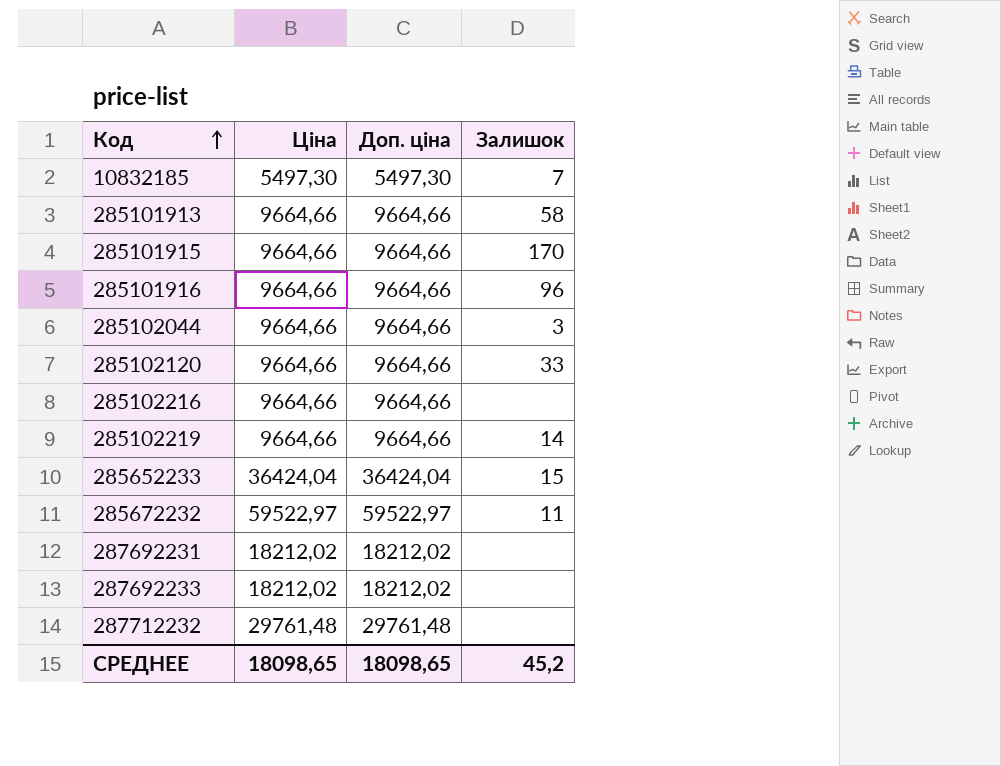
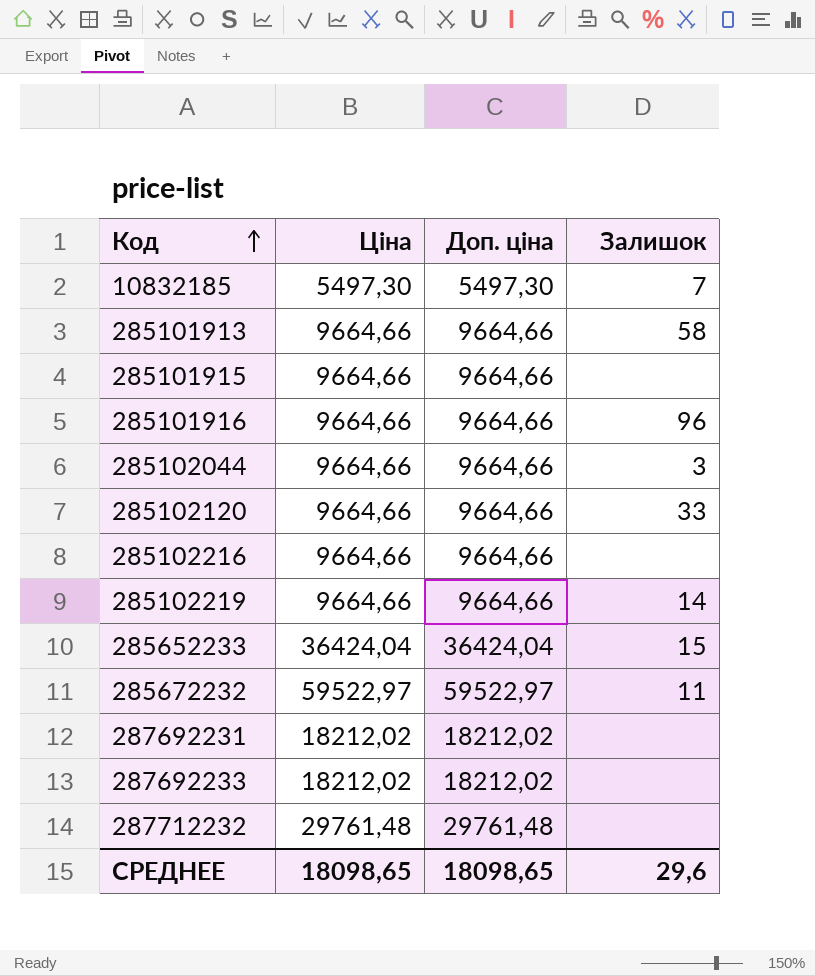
285101915 | Залишок: 170 -> none
СРЕДНЕЕ | Залишок: 45,2 -> 29,6

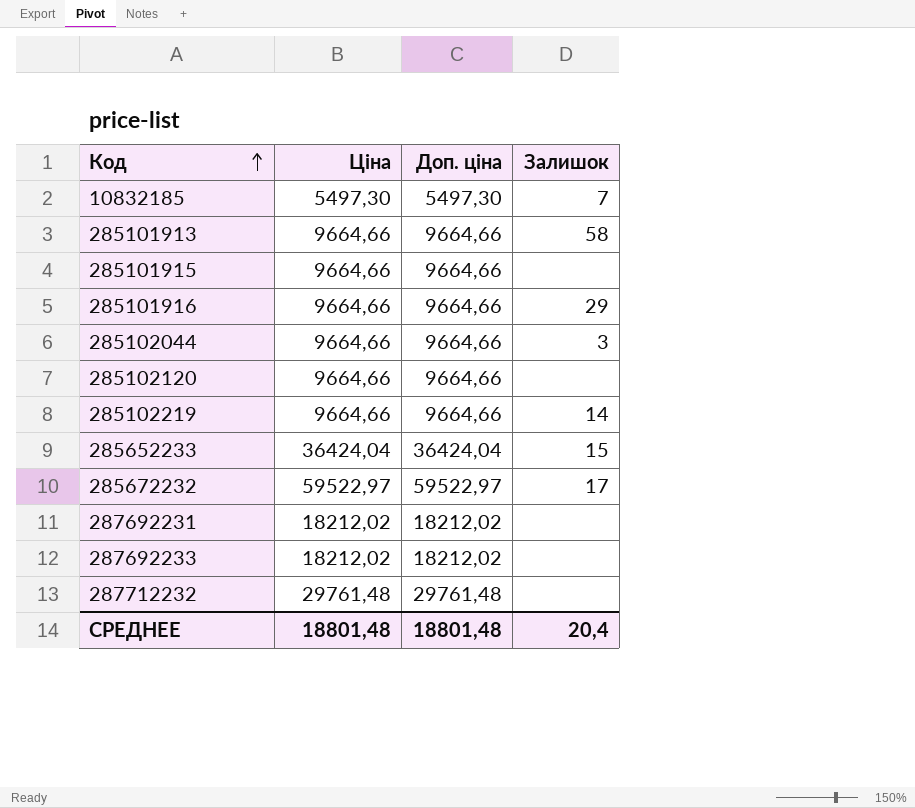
row 285102216: 9664,66 | 9664,66 | none -> none
285101916 | Залишок: 96 -> 29
285102120 | Залишок: 33 -> none
285672232 | Залишок: 11 -> 17
СРЕДНЕЕ | Ціна: 18098,65 -> 18801,48
СРЕДНЕЕ | Доп. ціна: 18098,65 -> 18801,48
СРЕДНЕЕ | Залишок: 29,6 -> 20,4

